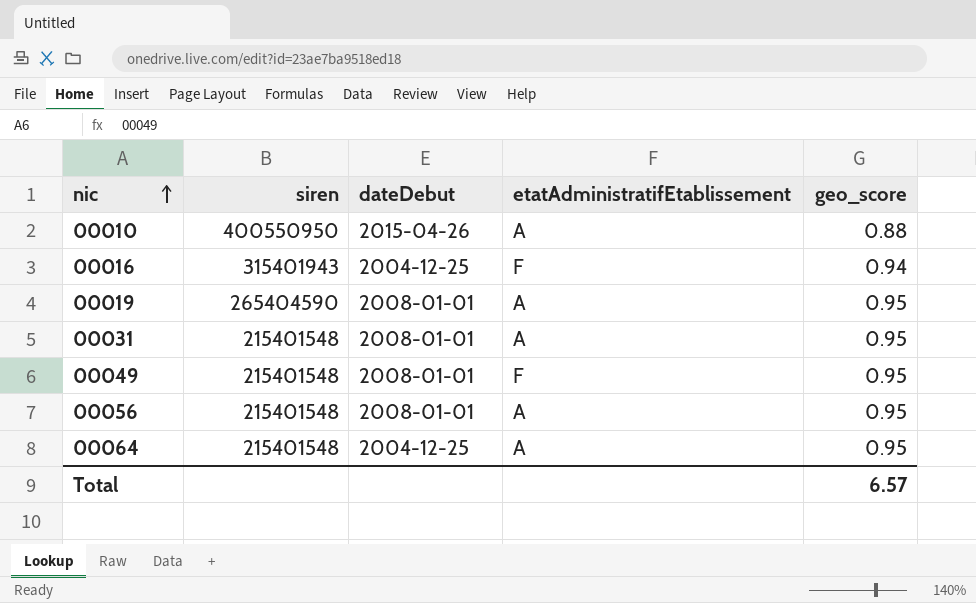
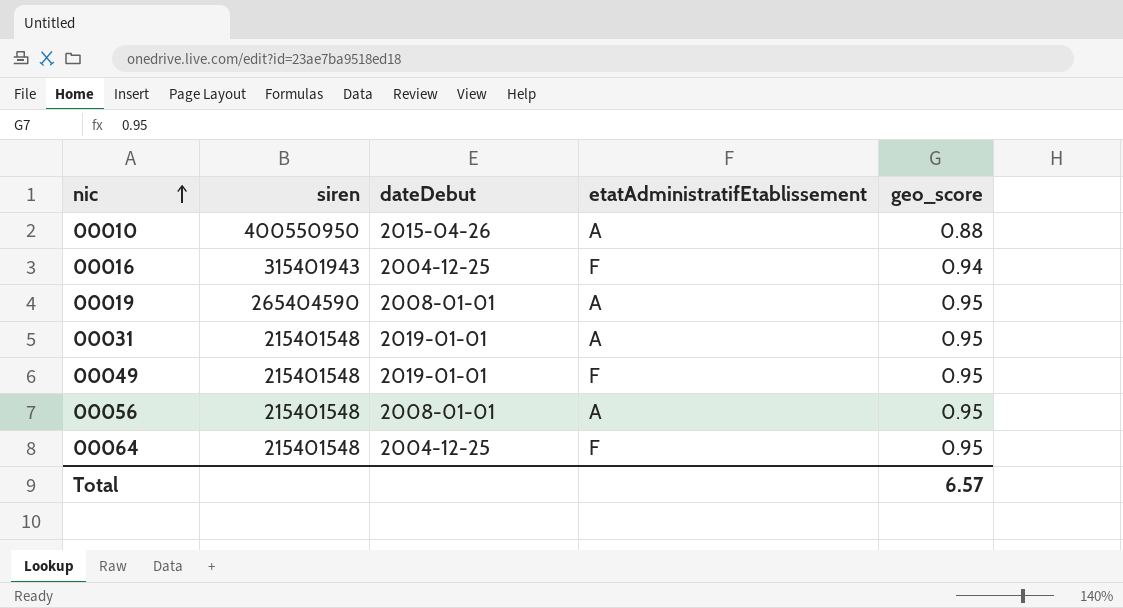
00031 | dateDebut: 2008-01-01 -> 2019-01-01
00049 | dateDebut: 2008-01-01 -> 2019-01-01
00064 | etatAdministratifEtablissement: A -> F

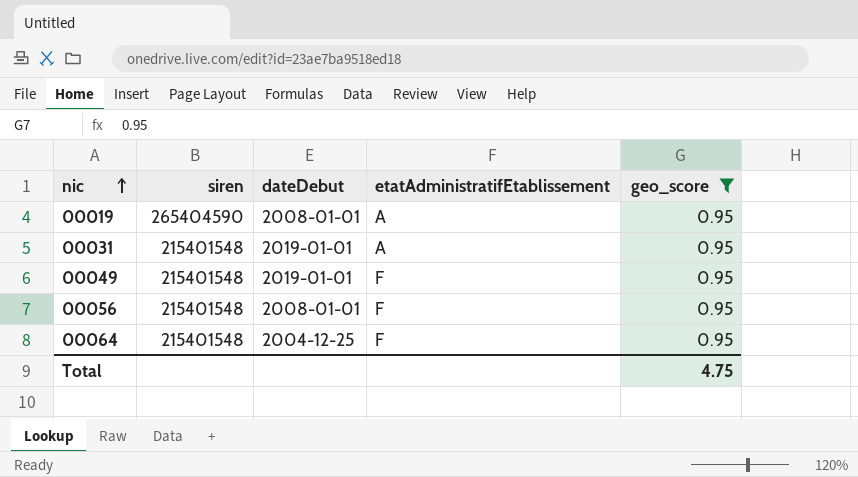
filter: none -> geo_score = 0.95
00056 | etatAdministratifEtablissement: A -> F
Total | geo_score: 6.57 -> 4.75

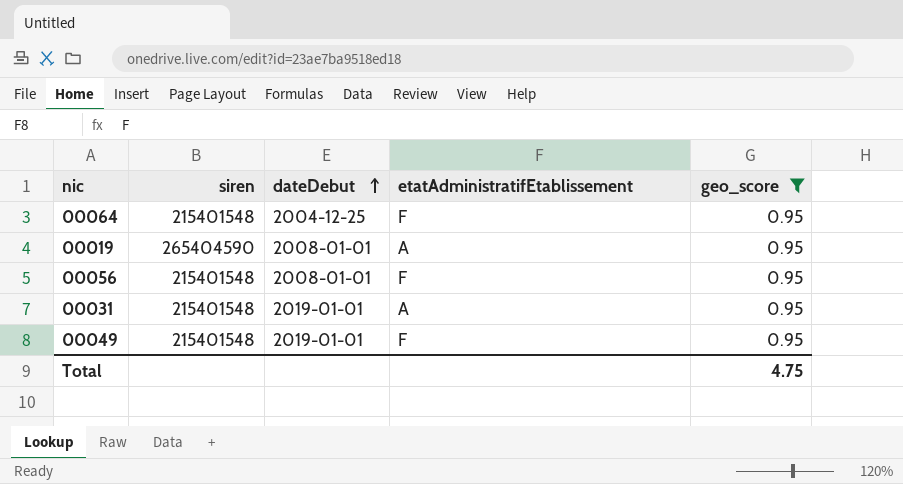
row order: nic ascending -> dateDebut ascending

